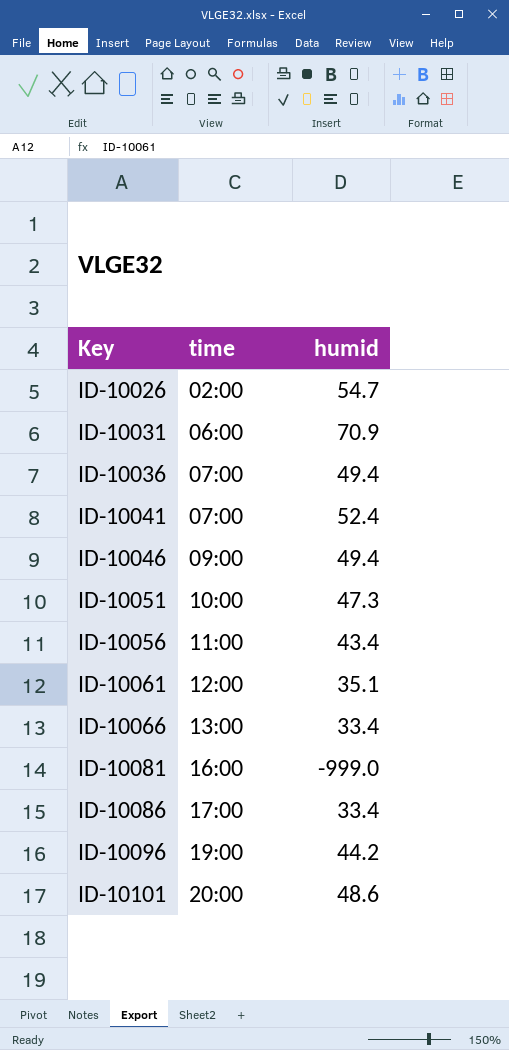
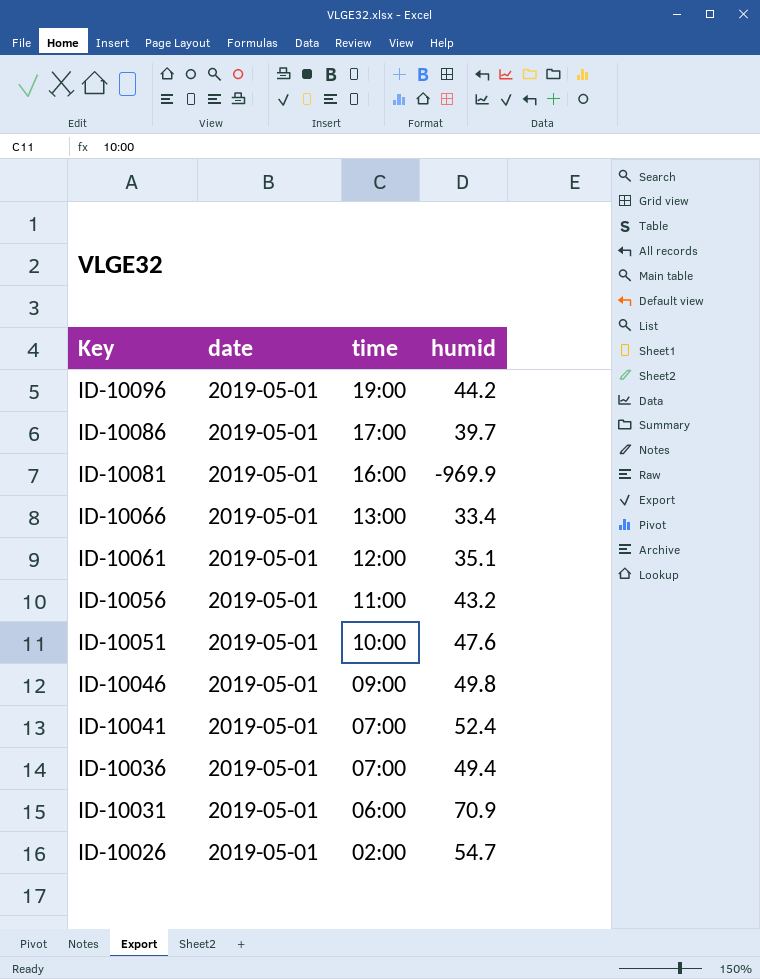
row order: Key ascending -> Key descending
column date | position: none -> 2
row ID-10101: 20:00 | 48.6 -> none
ID-10086 | humid: 33.4 -> 39.7
ID-10081 | humid: -999.0 -> -969.9
ID-10056 | humid: 43.4 -> 43.2
ID-10051 | humid: 47.3 -> 47.6
ID-10046 | humid: 49.4 -> 49.8

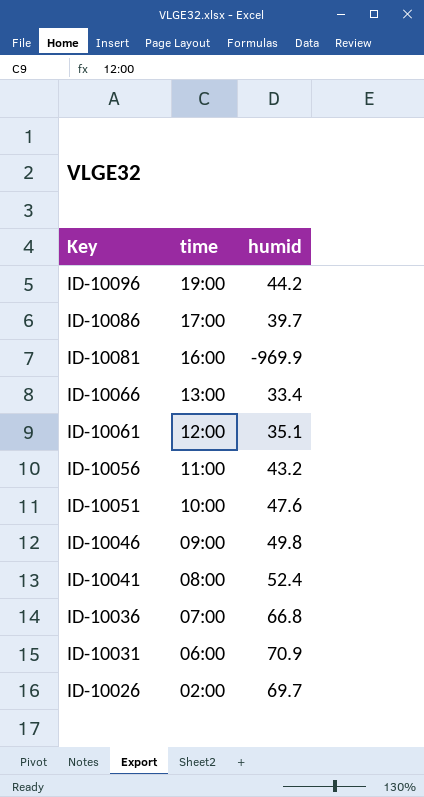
column date | position: 2 -> none
ID-10041 | time: 07:00 -> 08:00
ID-10036 | humid: 49.4 -> 66.8
ID-10026 | humid: 54.7 -> 69.7

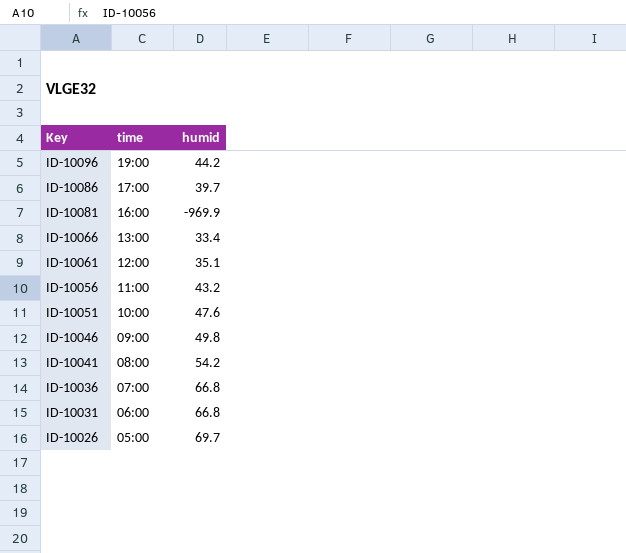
ID-10041 | humid: 52.4 -> 54.2
ID-10031 | humid: 70.9 -> 66.8
ID-10026 | time: 02:00 -> 05:00

